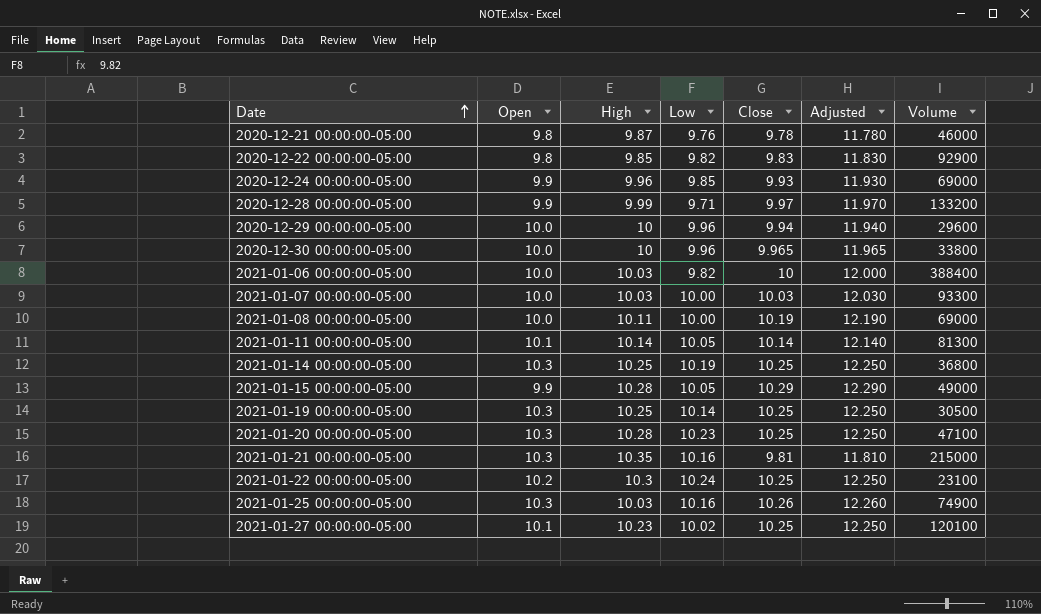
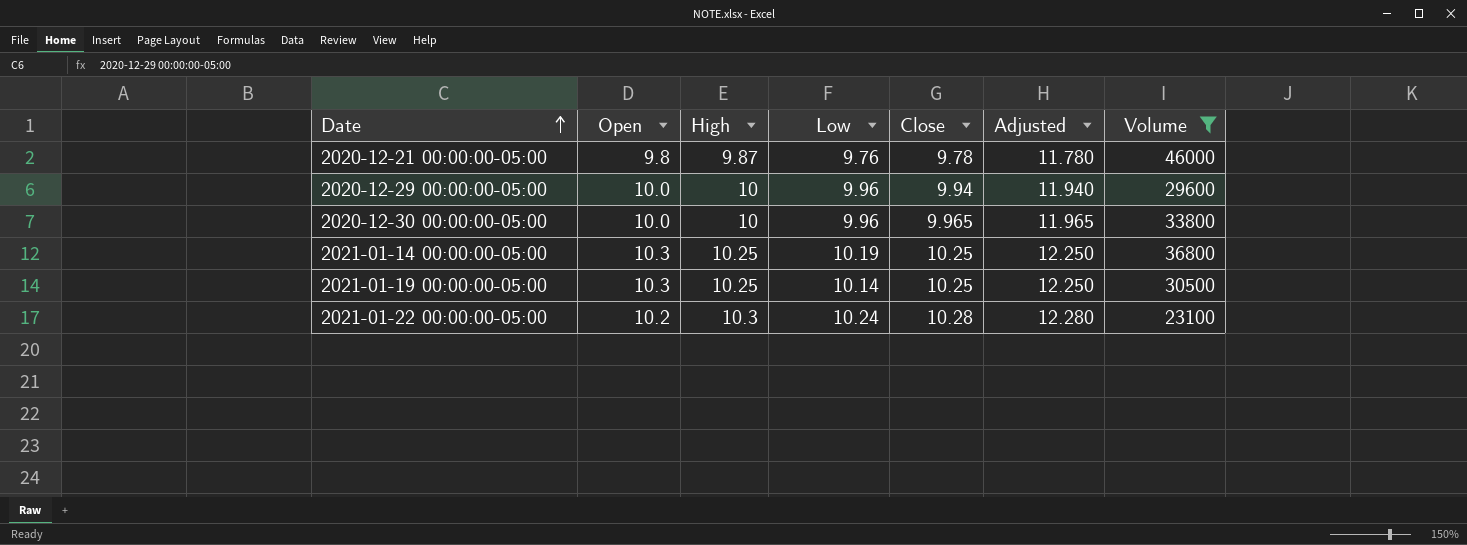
filter: none -> Volume <= 46000
2021-01-22 00:00:00-05:00 | Close: 10.25 -> 10.28
2021-01-22 00:00:00-05:00 | Adjusted: 12.250 -> 12.280

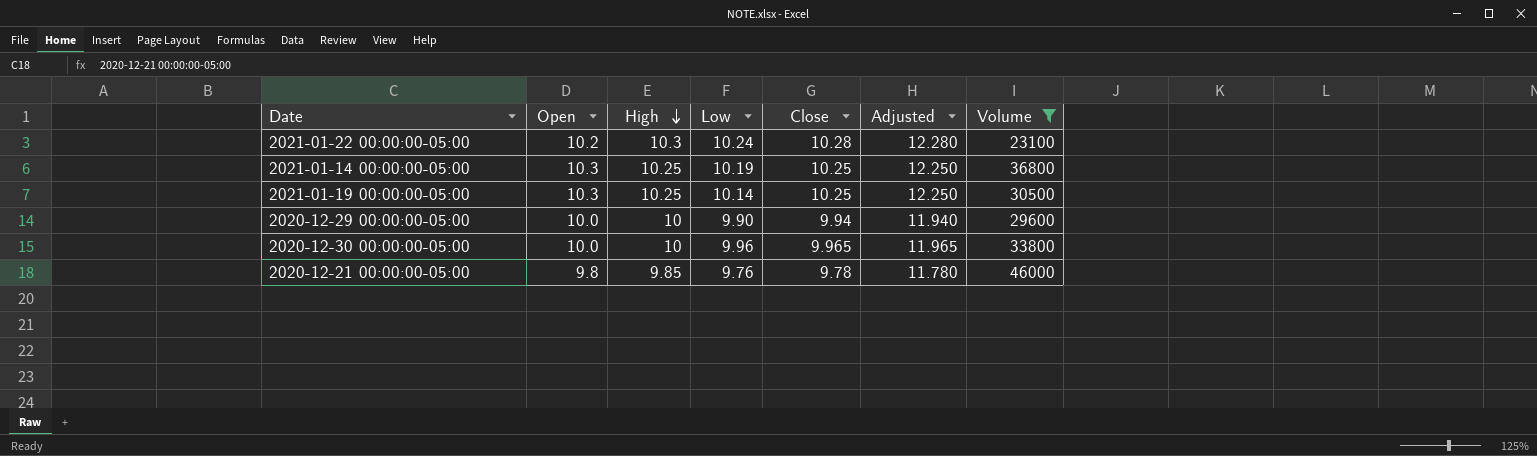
row order: Date ascending -> High descending
2020-12-29 00:00:00-05:00 | Low: 9.96 -> 9.90
2020-12-21 00:00:00-05:00 | High: 9.87 -> 9.85

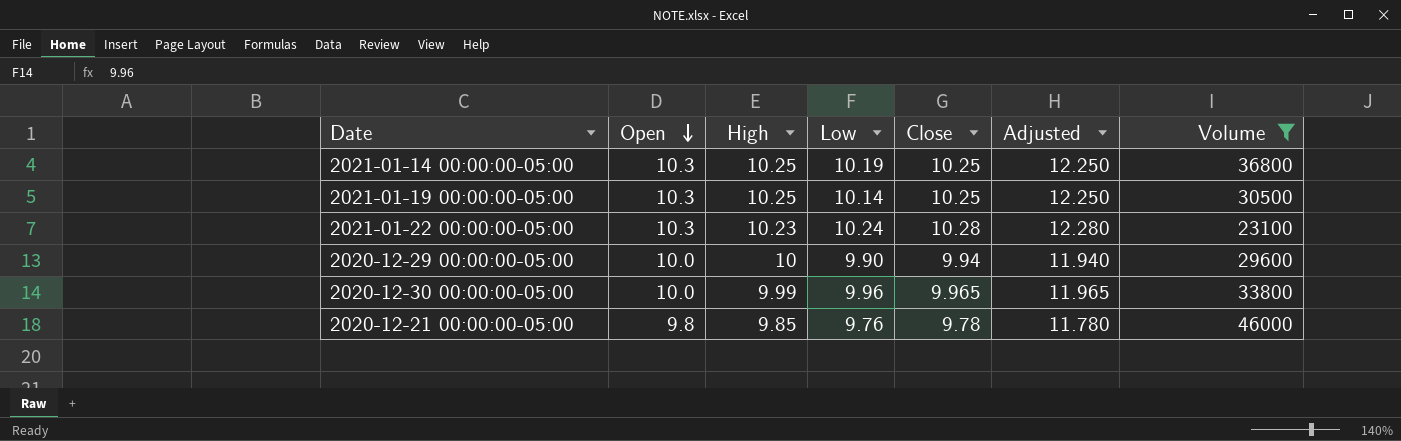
row order: High descending -> Open descending
2021-01-22 00:00:00-05:00 | Open: 10.2 -> 10.3
2021-01-22 00:00:00-05:00 | High: 10.3 -> 10.23
2020-12-30 00:00:00-05:00 | High: 10 -> 9.99

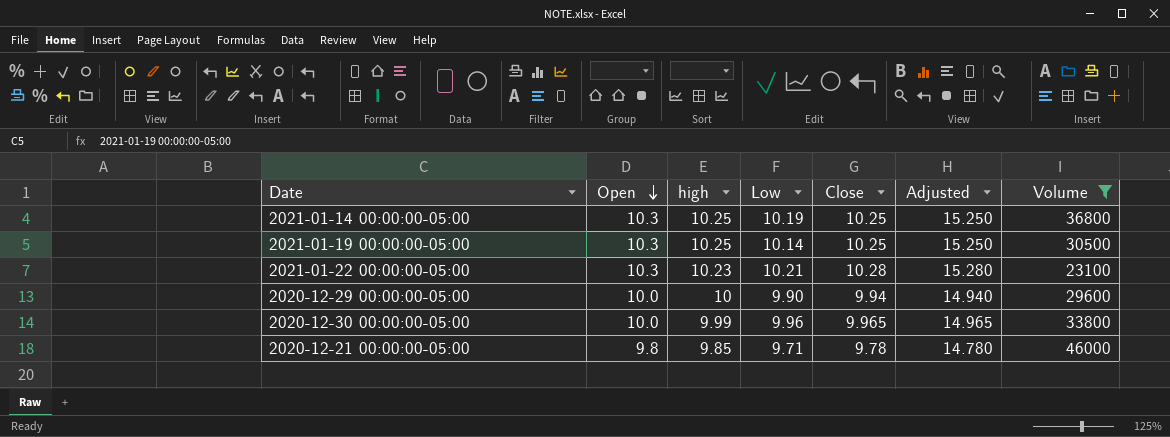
column name: High -> high
column Adjusted | formula: [Close] + 2 -> [Close] + 5
2021-01-22 00:00:00-05:00 | Low: 10.24 -> 10.21
2020-12-21 00:00:00-05:00 | Low: 9.76 -> 9.71

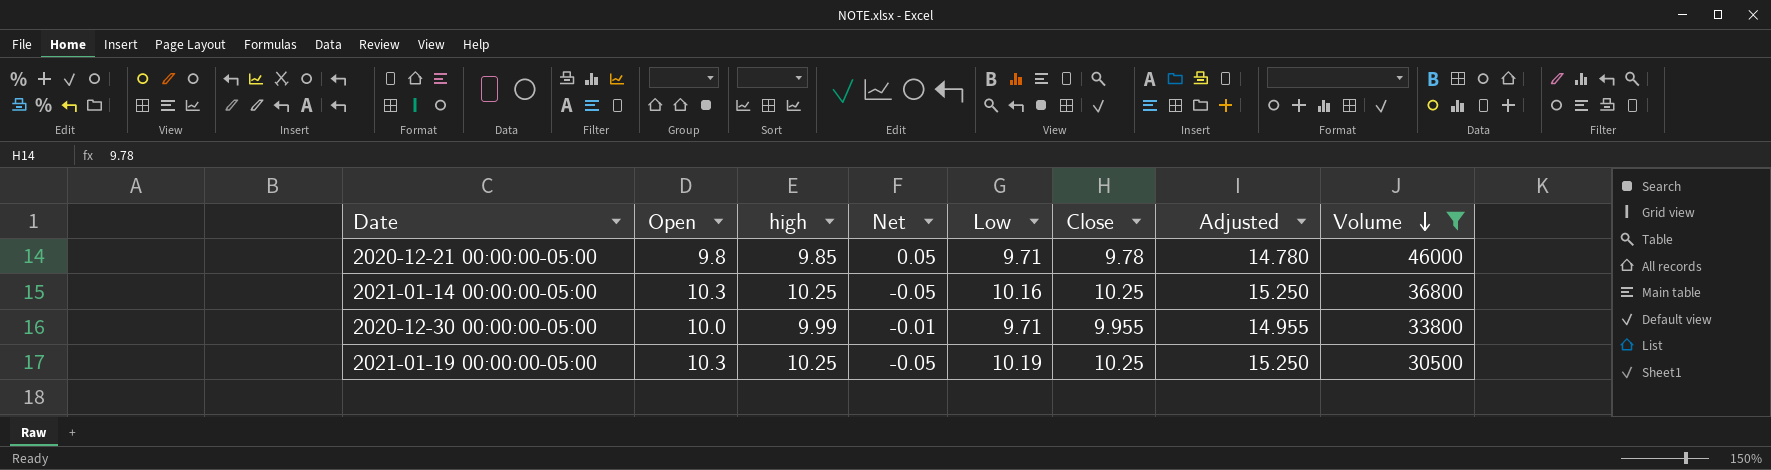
row order: Open descending -> Volume descending
column Net | formula: none -> [high] - [Open]
row 2021-01-22 00:00:00-05:00: 10.3 | 10.23 | 10.21 | 10.28 | 15.280 | 23100 -> none
row 2020-12-29 00:00:00-05:00: 10.0 | 10 | 9.90 | 9.94 | 14.940 | 29600 -> none
2021-01-14 00:00:00-05:00 | Low: 10.19 -> 10.16
2020-12-30 00:00:00-05:00 | Low: 9.96 -> 9.71
2020-12-30 00:00:00-05:00 | Close: 9.965 -> 9.955
2020-12-30 00:00:00-05:00 | Adjusted: 14.965 -> 14.955
2021-01-19 00:00:00-05:00 | Low: 10.14 -> 10.19

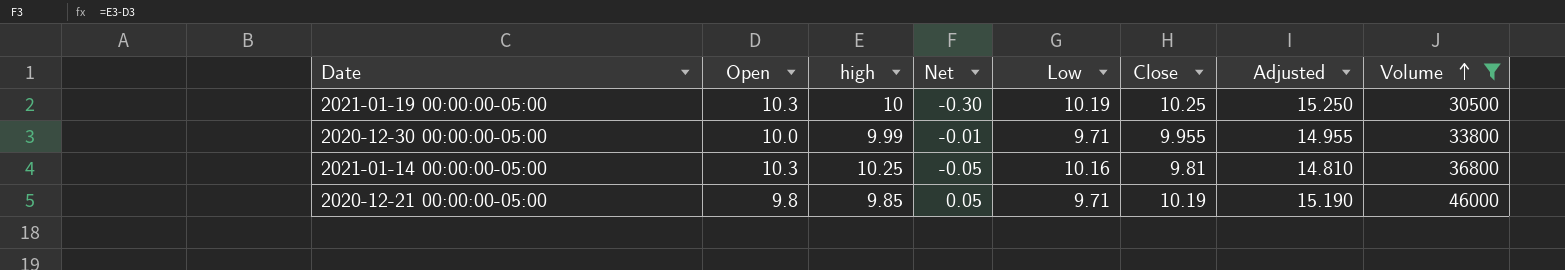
row order: Volume descending -> Volume ascending
2021-01-19 00:00:00-05:00 | high: 10.25 -> 10
2021-01-19 00:00:00-05:00 | Net: -0.05 -> -0.30
2021-01-14 00:00:00-05:00 | Close: 10.25 -> 9.81
2021-01-14 00:00:00-05:00 | Adjusted: 15.250 -> 14.810
2020-12-21 00:00:00-05:00 | Close: 9.78 -> 10.19
2020-12-21 00:00:00-05:00 | Adjusted: 14.780 -> 15.190

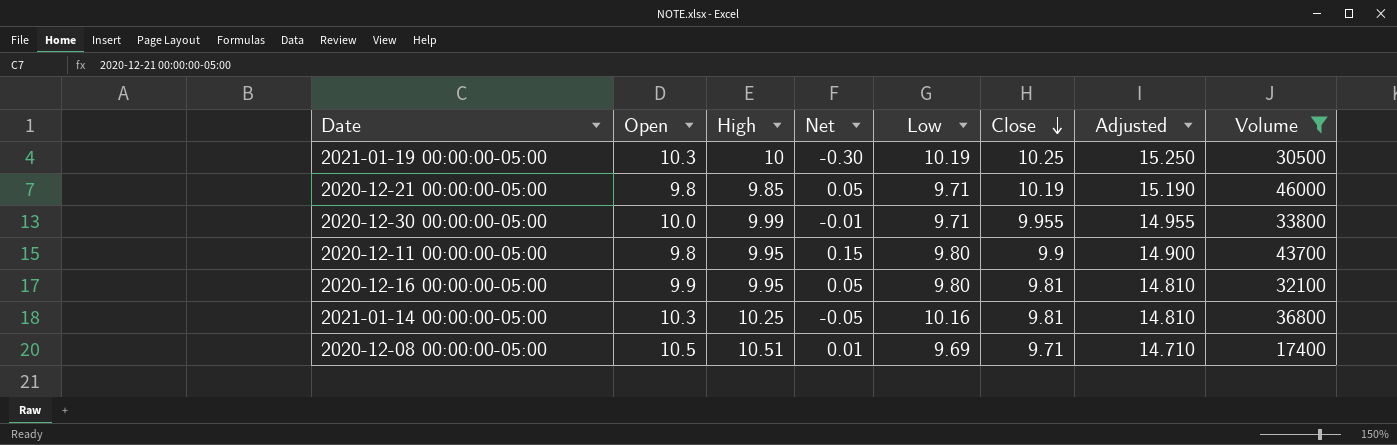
row order: Volume ascending -> Close descending
column name: high -> High
row 2020-12-11 00:00:00-05:00: none -> 9.8 | 9.95 | 0.15 | 9.80 | 9.9 | 14.900 | 43700
row 2020-12-16 00:00:00-05:00: none -> 9.9 | 9.95 | 0.05 | 9.80 | 9.81 | 14.810 | 32100
row 2020-12-08 00:00:00-05:00: none -> 10.5 | 10.51 | 0.01 | 9.69 | 9.71 | 14.710 | 17400

